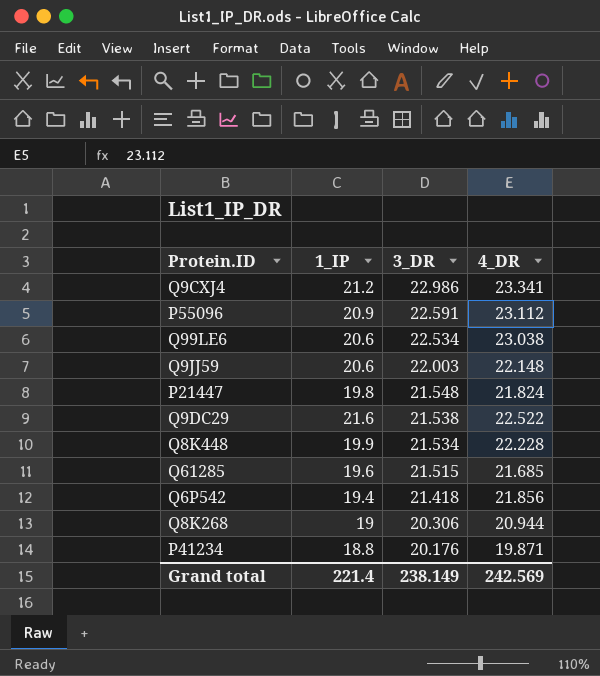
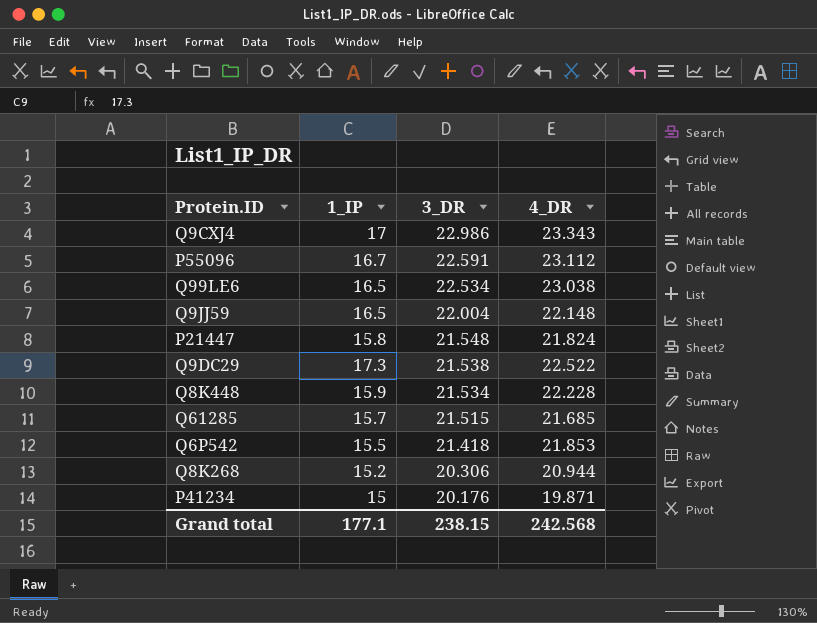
Q9CXJ4 | 1_IP: 21.2 -> 17
Q9CXJ4 | 4_DR: 23.341 -> 23.343
P55096 | 1_IP: 20.9 -> 16.7
Q99LE6 | 1_IP: 20.6 -> 16.5
Q9JJ59 | 1_IP: 20.6 -> 16.5
Q9JJ59 | 3_DR: 22.003 -> 22.004
P21447 | 1_IP: 19.8 -> 15.8
Q9DC29 | 1_IP: 21.6 -> 17.3
Q8K448 | 1_IP: 19.9 -> 15.9
Q61285 | 1_IP: 19.6 -> 15.7
Q6P542 | 1_IP: 19.4 -> 15.5
Q6P542 | 4_DR: 21.856 -> 21.853
Q8K268 | 1_IP: 19 -> 15.2
P41234 | 1_IP: 18.8 -> 15
Grand total | 1_IP: 221.4 -> 177.1
Grand total | 3_DR: 238.149 -> 238.15
Grand total | 4_DR: 242.569 -> 242.568

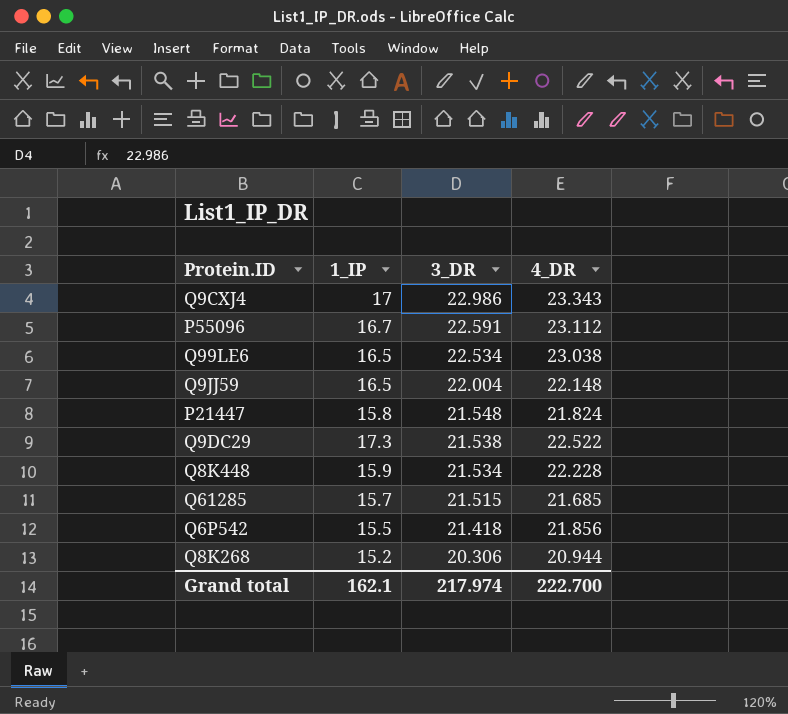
row P41234: 15 | 20.176 | 19.871 -> none
Q6P542 | 4_DR: 21.853 -> 21.856
Grand total | 1_IP: 177.1 -> 162.1
Grand total | 3_DR: 238.15 -> 217.974
Grand total | 4_DR: 242.568 -> 222.700

